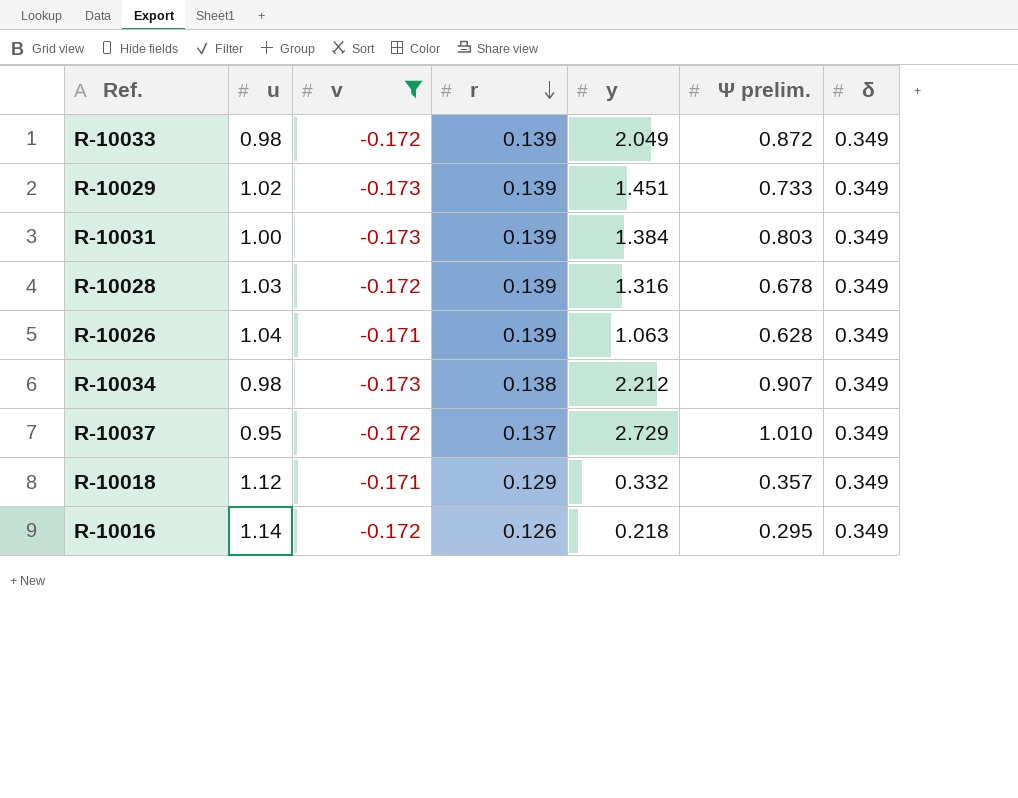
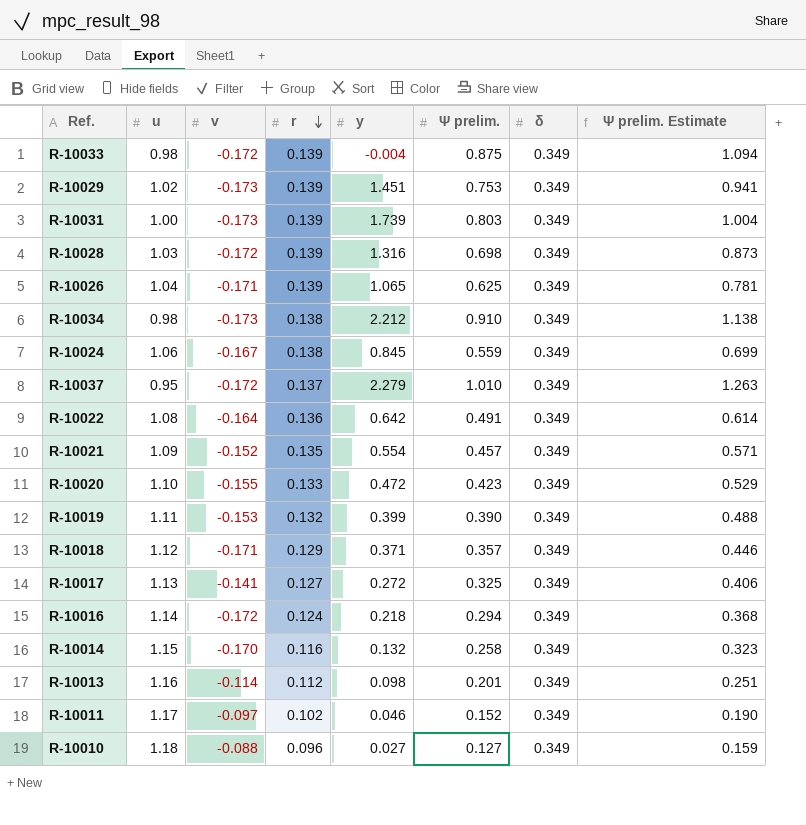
filter: v <= -0.171 -> none
column Ψ prelim. Estimate | formula: none -> [Ψ prelim.] * 1.25
R-10033 | y: 2.049 -> -0.004
R-10033 | Ψ prelim.: 0.872 -> 0.875
R-10029 | Ψ prelim.: 0.733 -> 0.753
R-10031 | y: 1.384 -> 1.739
R-10028 | Ψ prelim.: 0.678 -> 0.698
R-10026 | y: 1.063 -> 1.065
R-10026 | Ψ prelim.: 0.628 -> 0.625
R-10034 | Ψ prelim.: 0.907 -> 0.910
R-10037 | y: 2.729 -> 2.279
R-10018 | y: 0.332 -> 0.371
R-10016 | r: 0.126 -> 0.124
R-10016 | Ψ prelim.: 0.295 -> 0.294

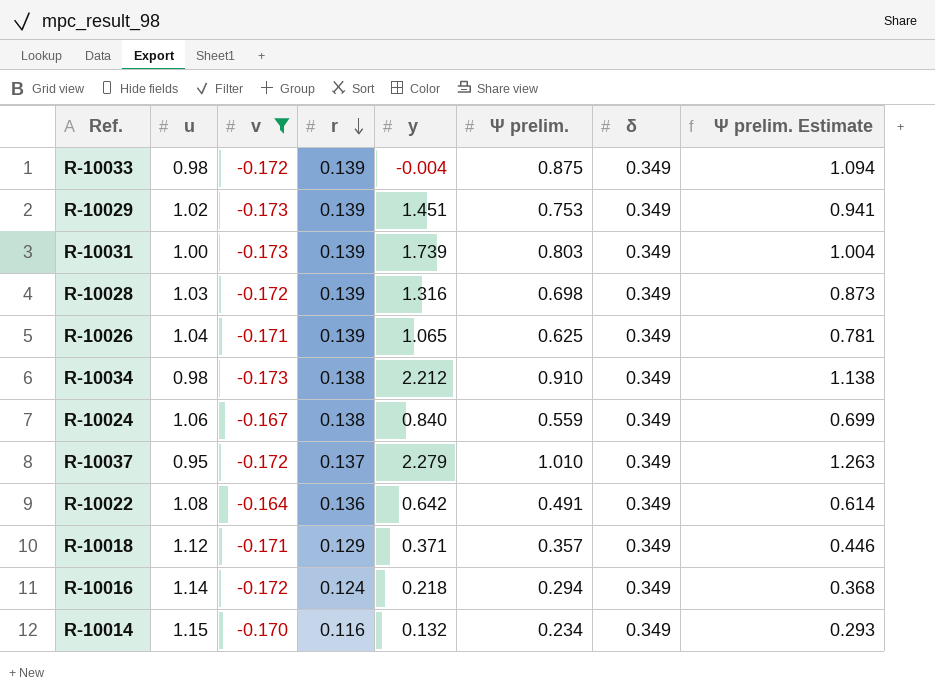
filter: none -> v <= -0.164
R-10024 | y: 0.845 -> 0.840
R-10014 | Ψ prelim.: 0.258 -> 0.234
R-10014 | Ψ prelim. Estimate: 0.323 -> 0.293

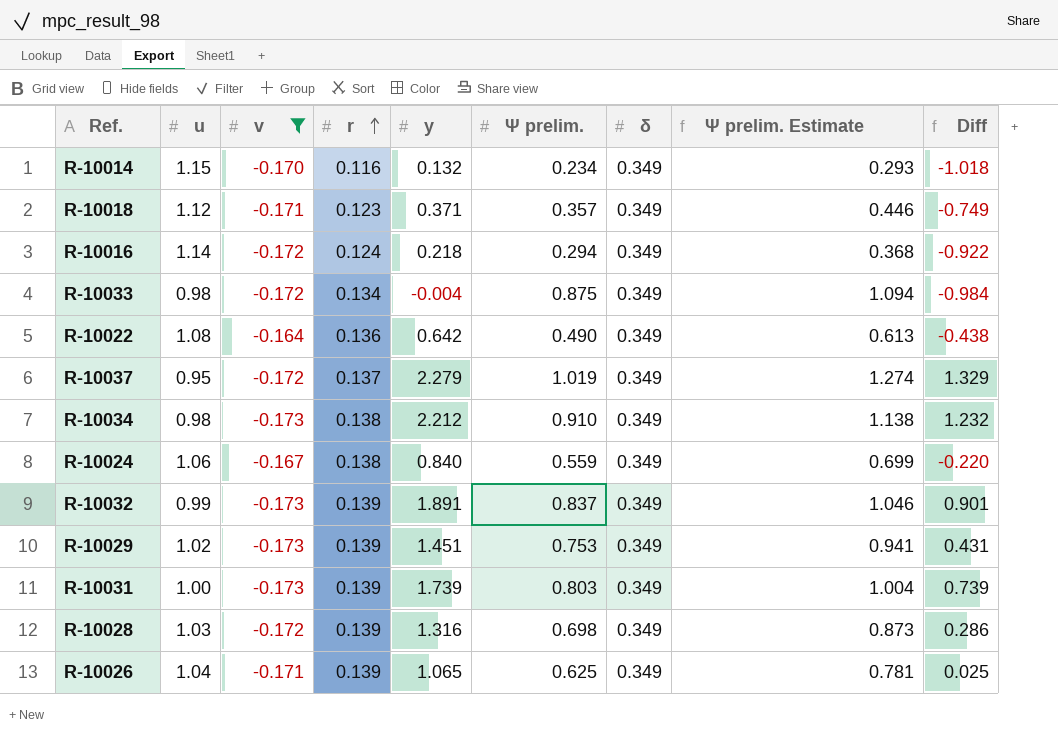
row order: r descending -> r ascending
column Diff | formula: none -> [y] - [u]
R-10018 | r: 0.129 -> 0.123
R-10033 | r: 0.139 -> 0.134
R-10022 | Ψ prelim.: 0.491 -> 0.490
R-10022 | Ψ prelim. Estimate: 0.614 -> 0.613
R-10037 | Ψ prelim.: 1.010 -> 1.019
R-10037 | Ψ prelim. Estimate: 1.263 -> 1.274
row R-10032: none -> 0.99 | -0.173 | 0.139 | 1.891 | 0.837 | 0.349 | 1.046 | 0.901

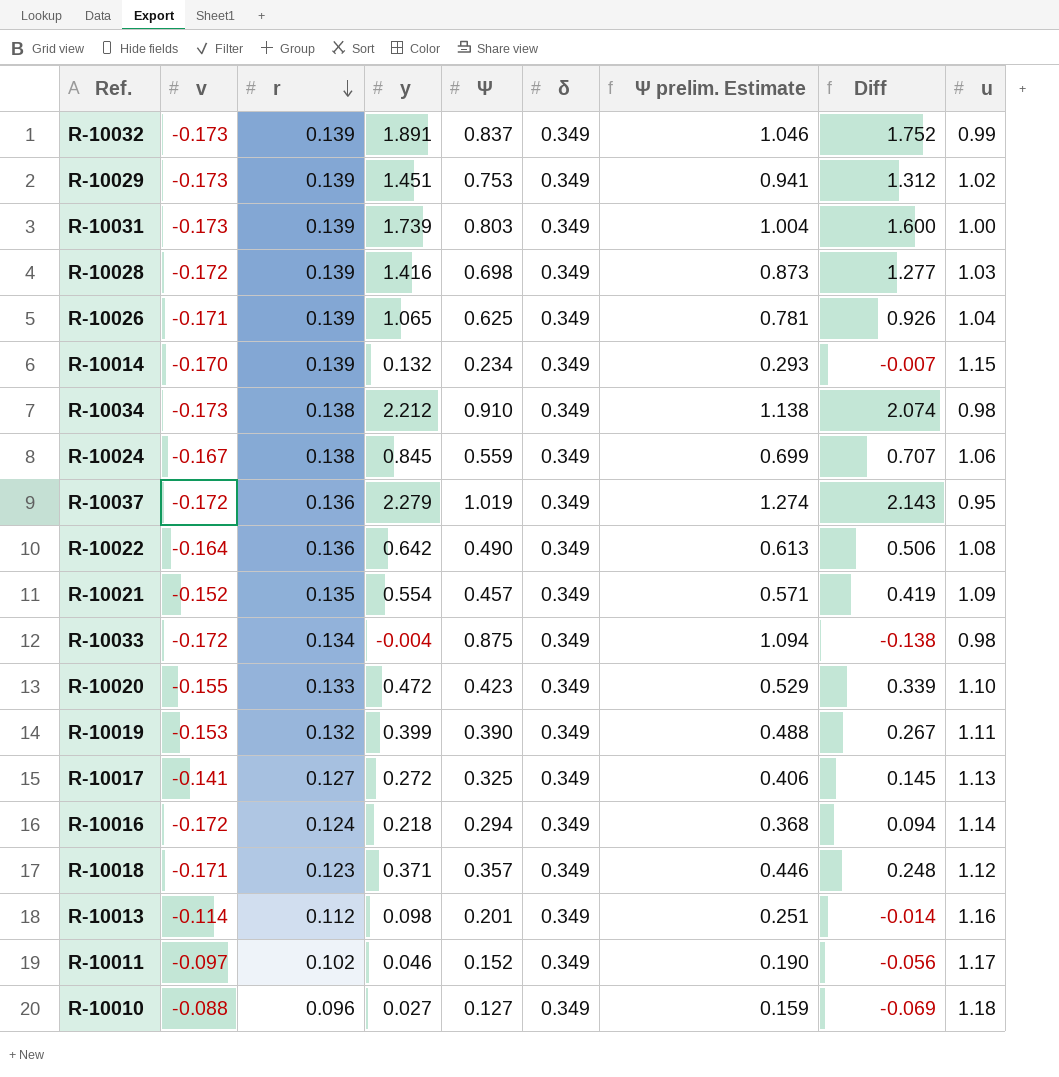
filter: v <= -0.164 -> none
row order: r ascending -> r descending
column name: Ψ prelim. -> Ψ
column Diff | formula: [y] - [u] -> [y] - [r]
column u | position: 2 -> 9
R-10028 | y: 1.316 -> 1.416
R-10014 | r: 0.116 -> 0.139
R-10024 | y: 0.840 -> 0.845
R-10037 | r: 0.137 -> 0.136

